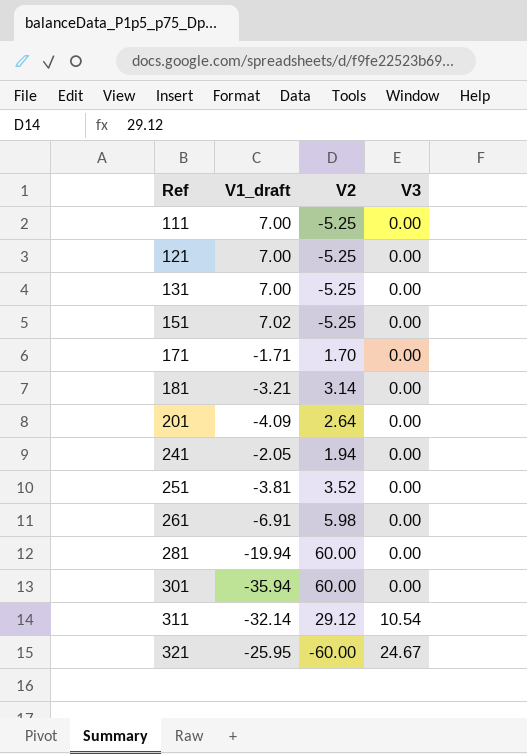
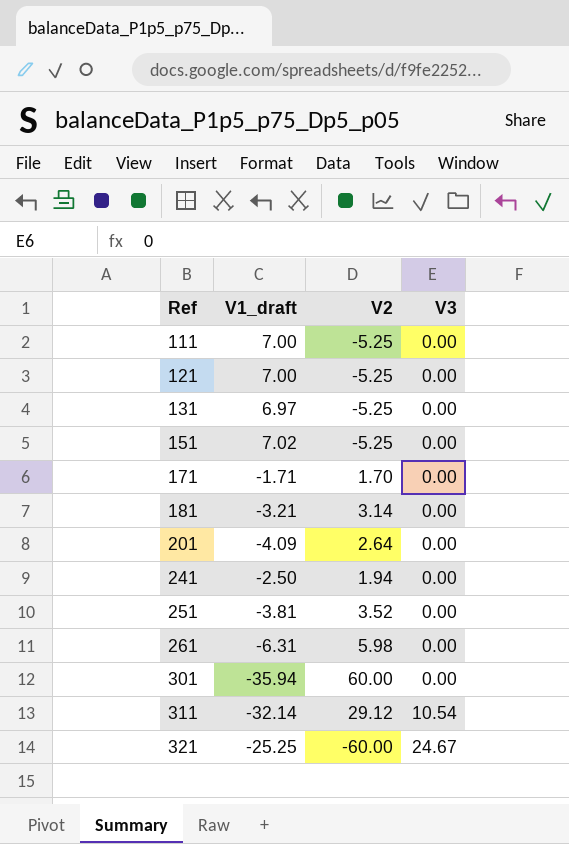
row 281: -19.94 | 60.00 | 0.00 -> none
131 | V1_draft: 7.00 -> 6.97
241 | V1_draft: -2.05 -> -2.50
261 | V1_draft: -6.91 -> -6.31
321 | V1_draft: -25.95 -> -25.25

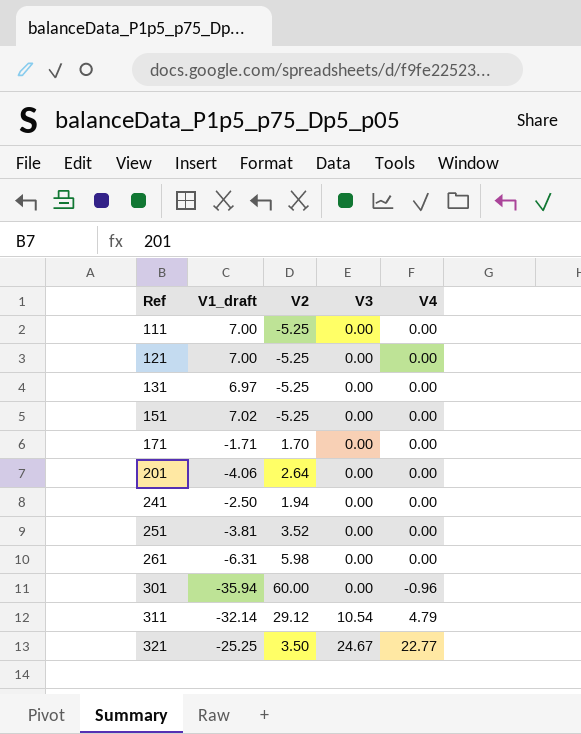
column V4 | position: none -> 5
row 181: -3.21 | 3.14 | 0.00 -> none
201 | V1_draft: -4.09 -> -4.06
321 | V2: -60.00 -> 3.50

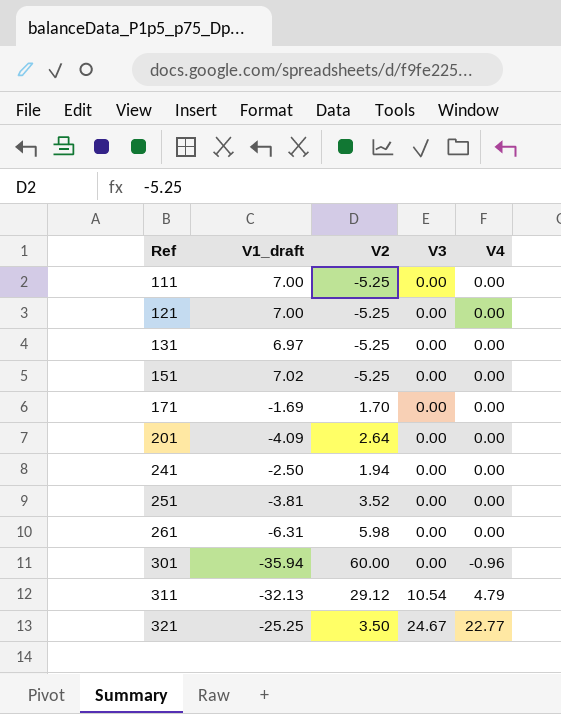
171 | V1_draft: -1.71 -> -1.69
201 | V1_draft: -4.06 -> -4.09
311 | V1_draft: -32.14 -> -32.13

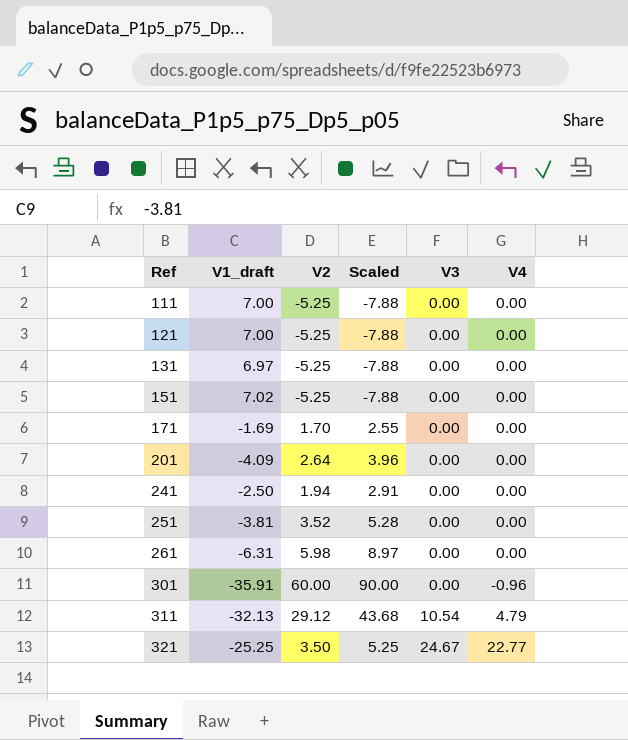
column Scaled | formula: none -> [V2] * 1.5
301 | V1_draft: -35.94 -> -35.91

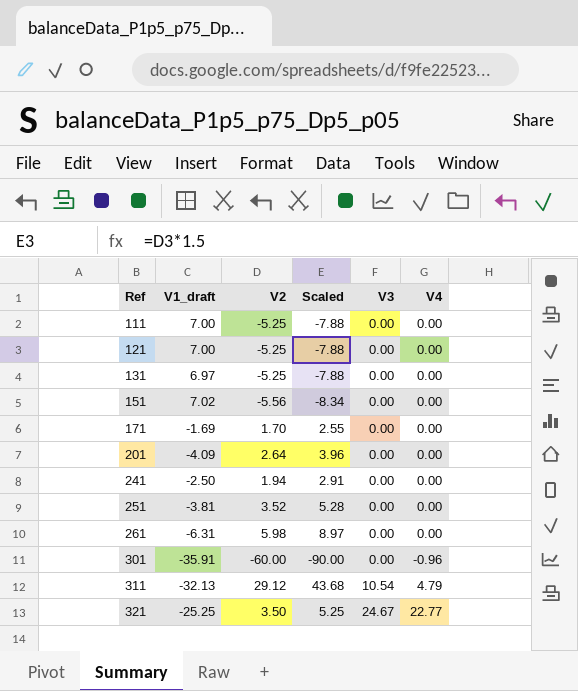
151 | V2: -5.25 -> -5.56
151 | Scaled: -7.88 -> -8.34
301 | V2: 60.00 -> -60.00
301 | Scaled: 90.00 -> -90.00

